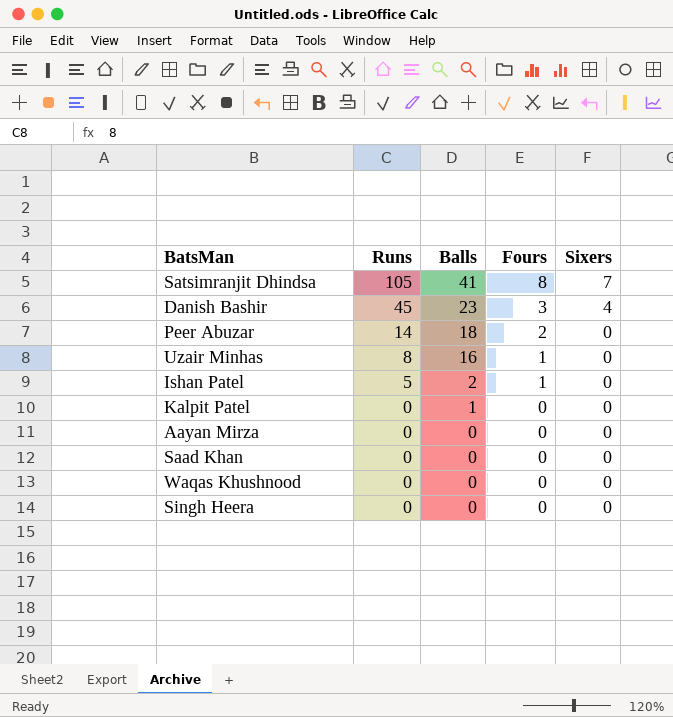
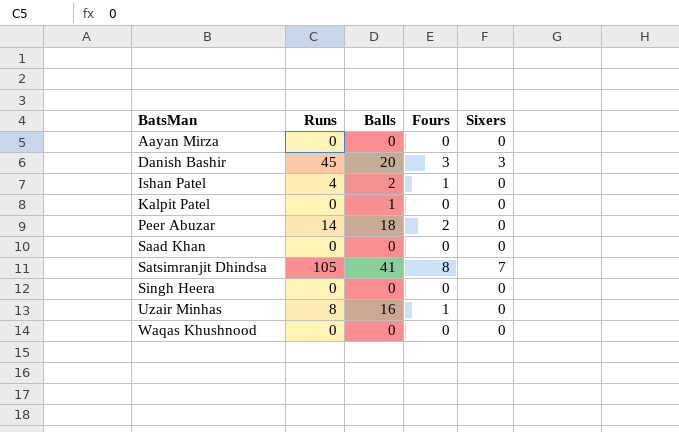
row order: Runs descending -> BatsMan ascending
Danish Bashir | Balls: 23 -> 20
Danish Bashir | Sixers: 4 -> 3
Ishan Patel | Runs: 5 -> 4

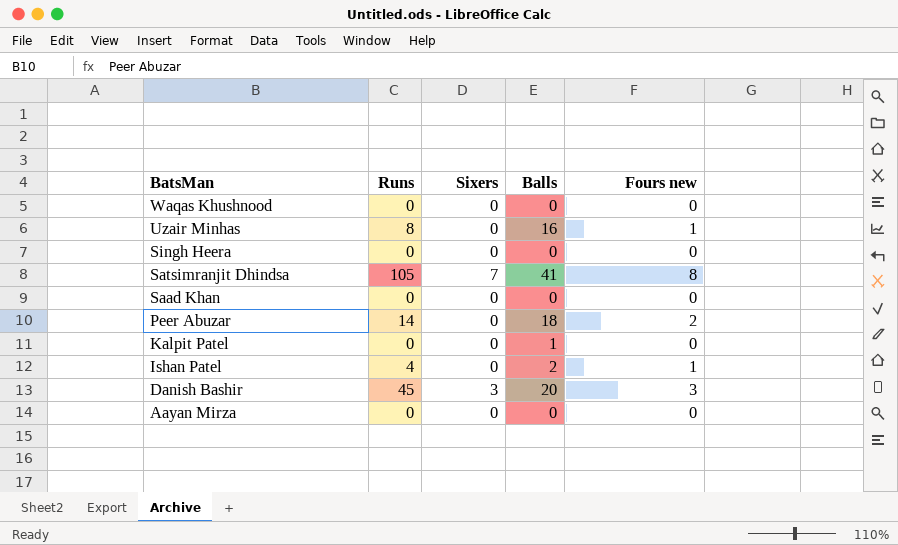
row order: BatsMan ascending -> BatsMan descending
column Sixers | position: 5 -> 3
column name: Fours -> Fours new

